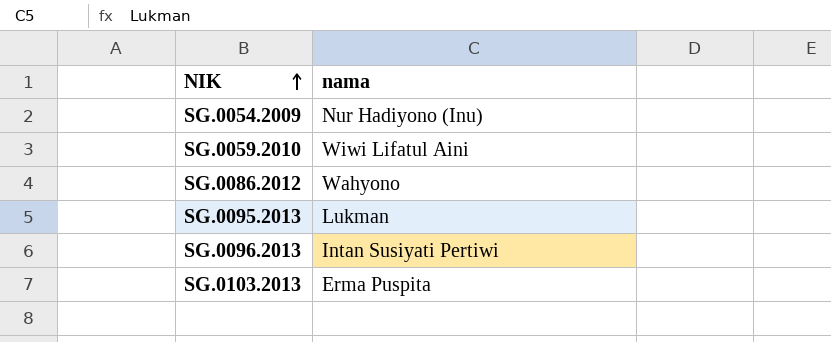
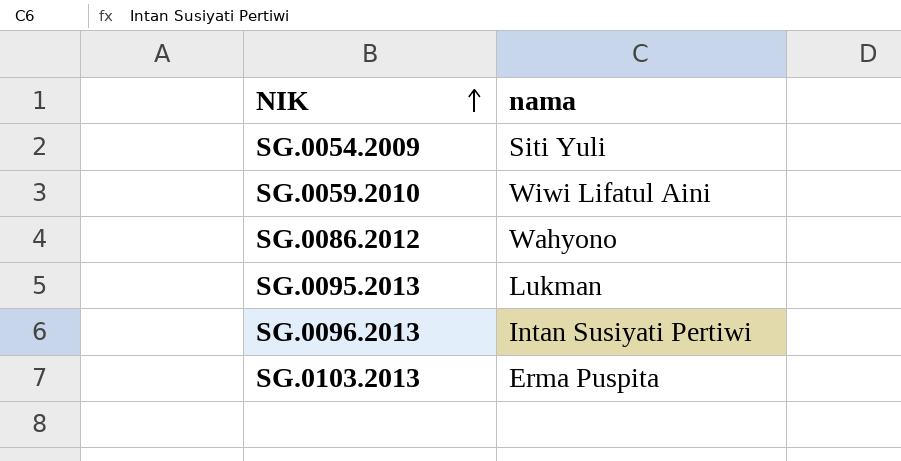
SG.0054.2009 | nama: Nur Hadiyono (Inu) -> Siti Yuli

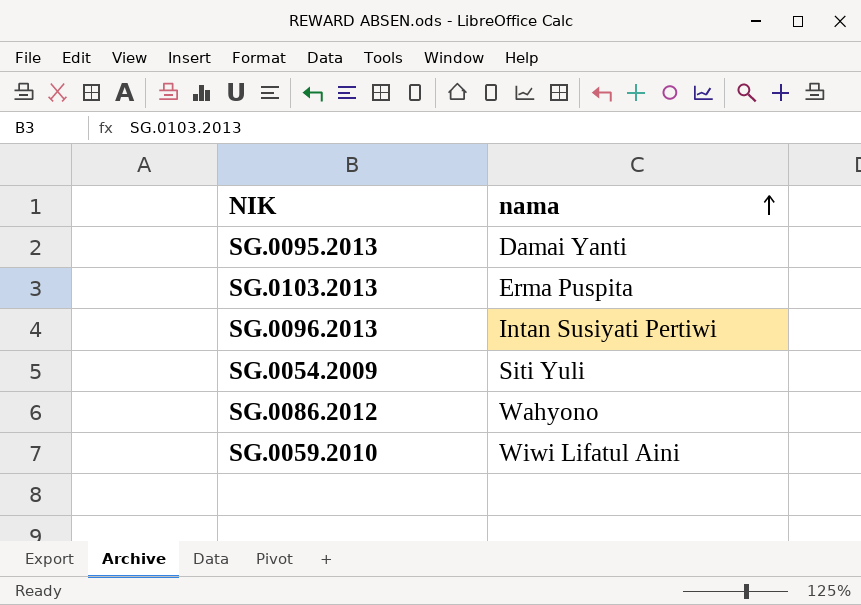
row order: NIK ascending -> nama ascending
SG.0095.2013 | nama: Lukman -> Damai Yanti

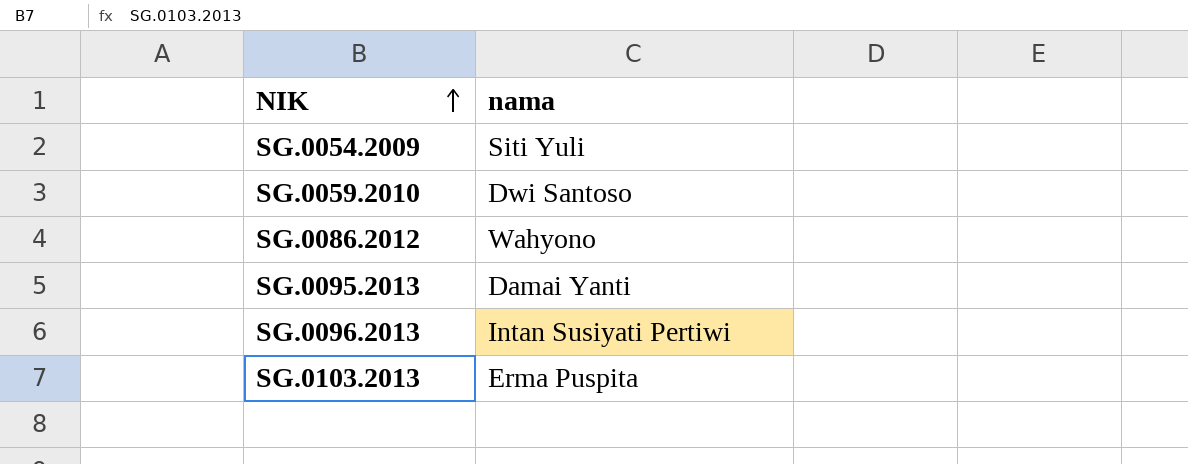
row order: nama ascending -> NIK ascending
SG.0059.2010 | nama: Wiwi Lifatul Aini -> Dwi Santoso

